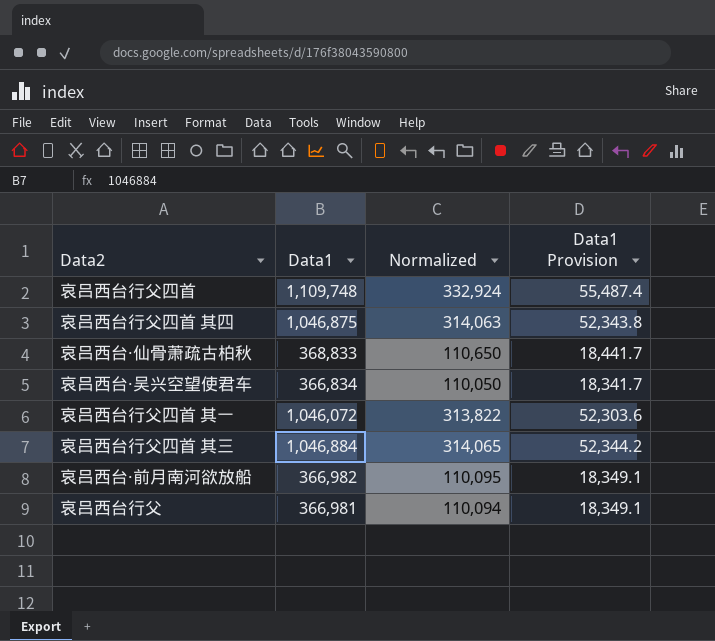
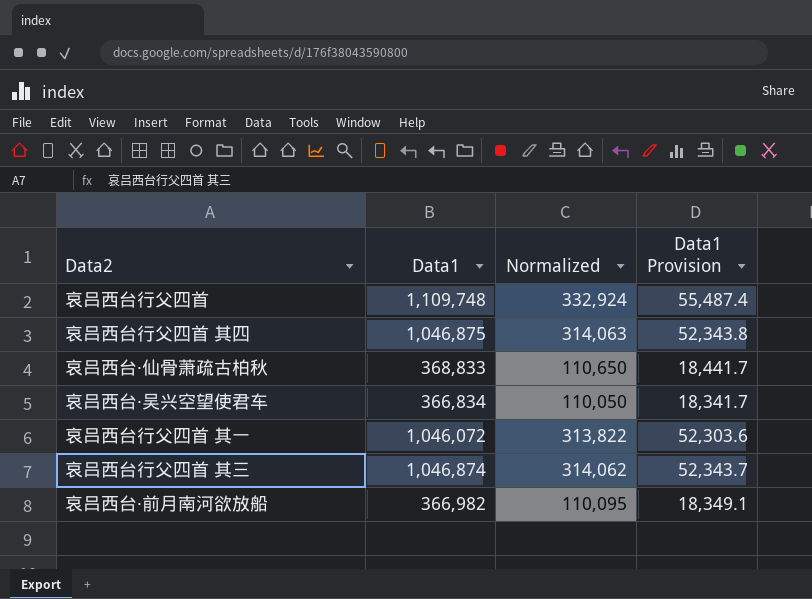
row 哀吕西台行父: 366,981 | 110,094 | 18,349.1 -> none
哀吕西台行父四首 其三 | Data1: 1,046,884 -> 1,046,874
哀吕西台行父四首 其三 | Normalized: 314,065 -> 314,062
哀吕西台行父四首 其三 | Data1 Provision: 52,344.2 -> 52,343.7

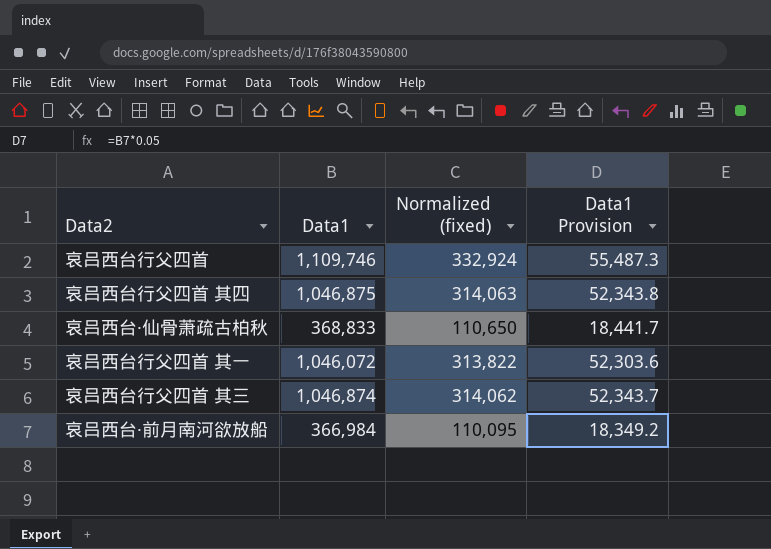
column name: Normalized -> Normalized (fixed)
row 哀吕西台·吴兴空望使君车: 366,834 | 110,050 | 18,341.7 -> none
哀吕西台行父四首 | Data1: 1,109,748 -> 1,109,746
哀吕西台行父四首 | Data1 Provision: 55,487.4 -> 55,487.3
哀吕西台·前月南河欲放船 | Data1: 366,982 -> 366,984
哀吕西台·前月南河欲放船 | Data1 Provision: 18,349.1 -> 18,349.2

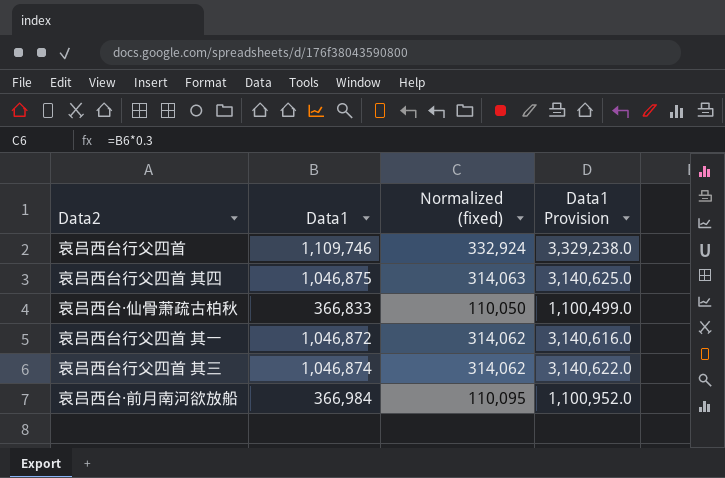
column Data1 Provision | formula: [Data1] * 0.05 -> [Data1] * 3
哀吕西台·仙骨萧疏古柏秋 | Data1: 368,833 -> 366,833
哀吕西台·仙骨萧疏古柏秋 | Normalized (fixed): 110,650 -> 110,050
哀吕西台行父四首 其一 | Data1: 1,046,072 -> 1,046,872
哀吕西台行父四首 其一 | Normalized (fixed): 313,822 -> 314,062

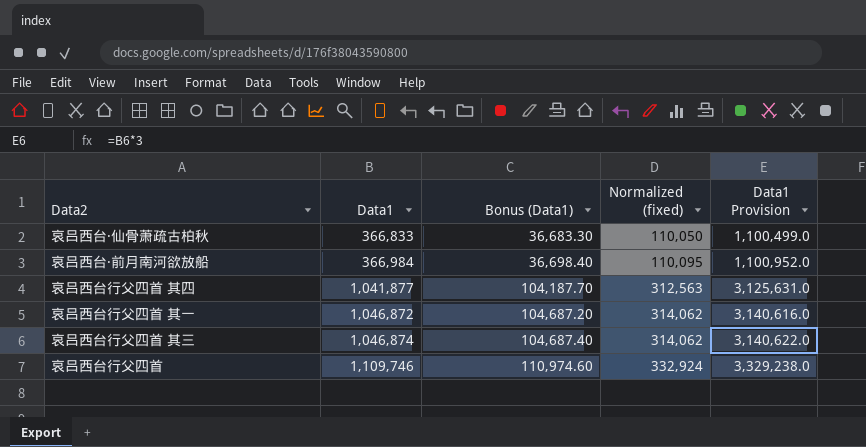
row order: none -> Data1 ascending
column Bonus (Data1) | formula: none -> [Data1] * 0.1
哀吕西台行父四首 其四 | Data1: 1,046,875 -> 1,041,877
哀吕西台行父四首 其四 | Normalized (fixed): 314,063 -> 312,563
哀吕西台行父四首 其四 | Data1 Provision: 3,140,625.0 -> 3,125,631.0

